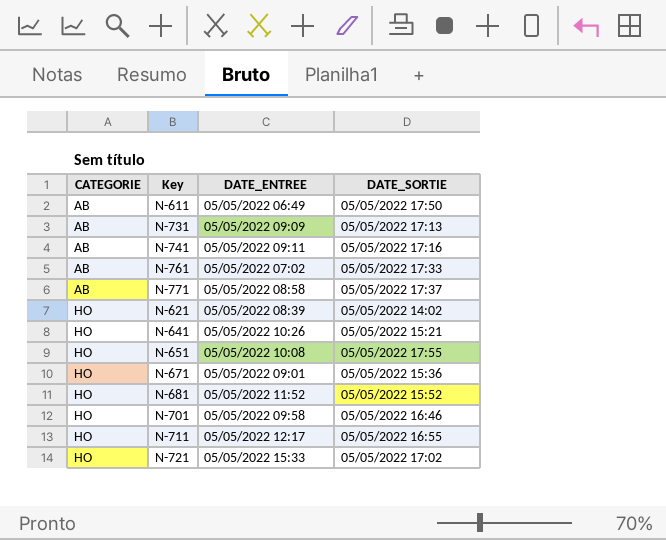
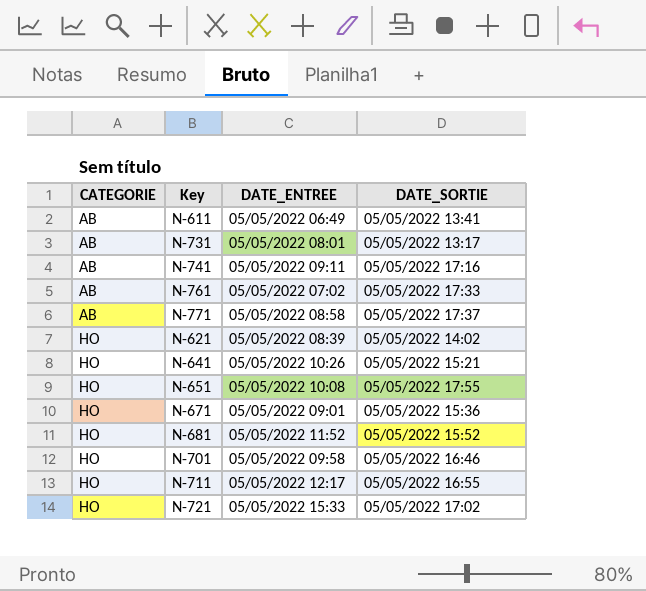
N-611 | DATE_SORTIE: 05/05/2022 17:50 -> 05/05/2022 13:41
N-731 | DATE_ENTREE: 05/05/2022 09:09 -> 05/05/2022 08:01
N-731 | DATE_SORTIE: 05/05/2022 17:13 -> 05/05/2022 13:17

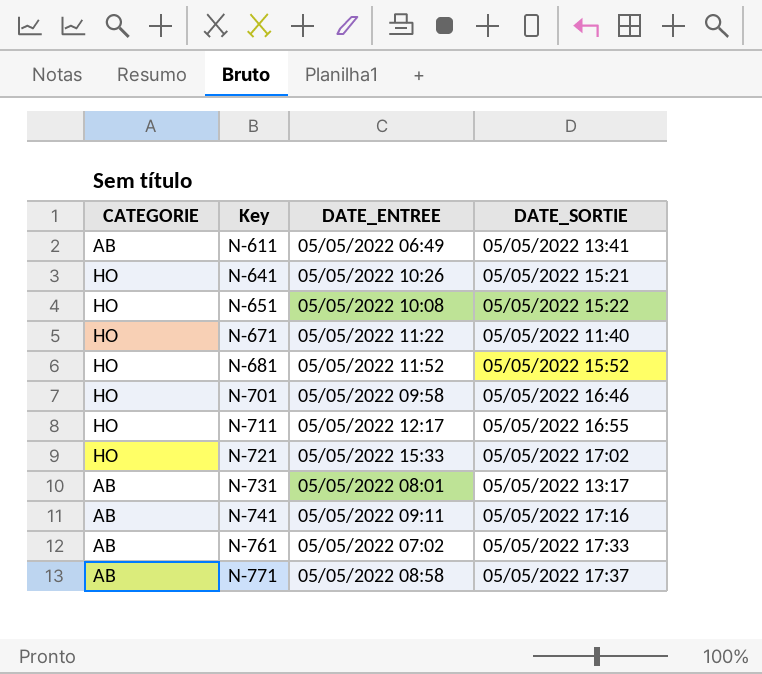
row order: CATEGORIE ascending -> Key ascending
row N-621: HO | 05/05/2022 08:39 | 05/05/2022 14:02 -> none
N-651 | DATE_SORTIE: 05/05/2022 17:55 -> 05/05/2022 15:22
N-671 | DATE_ENTREE: 05/05/2022 09:01 -> 05/05/2022 11:22
N-671 | DATE_SORTIE: 05/05/2022 15:36 -> 05/05/2022 11:40

